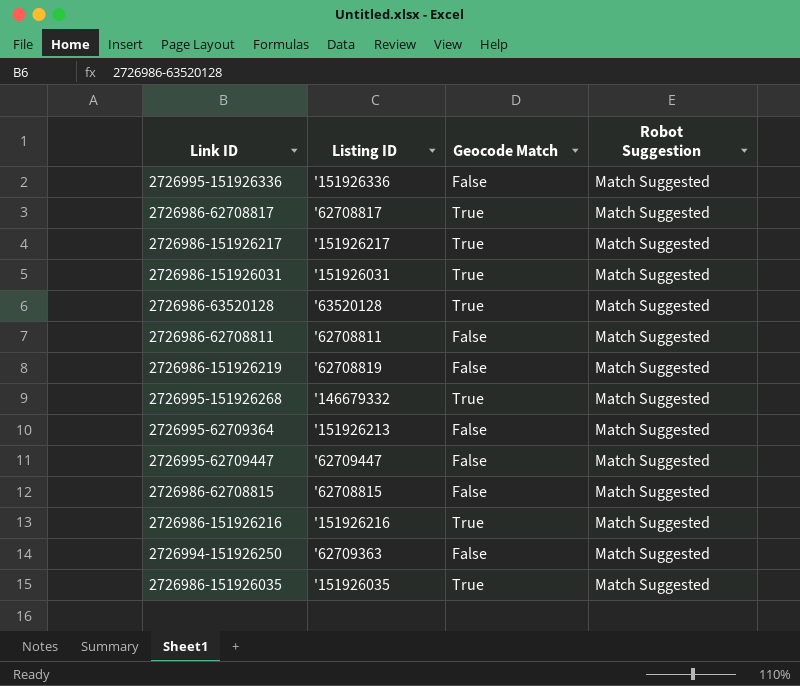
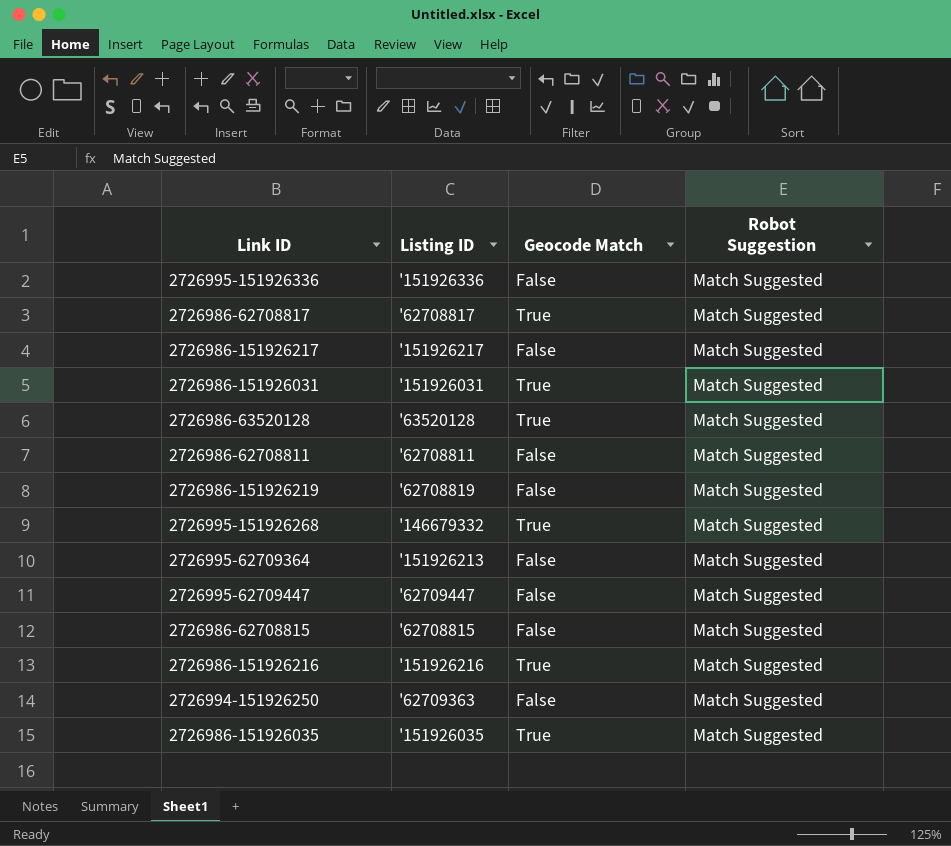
2726986-151926217 | Geocode Match: True -> False

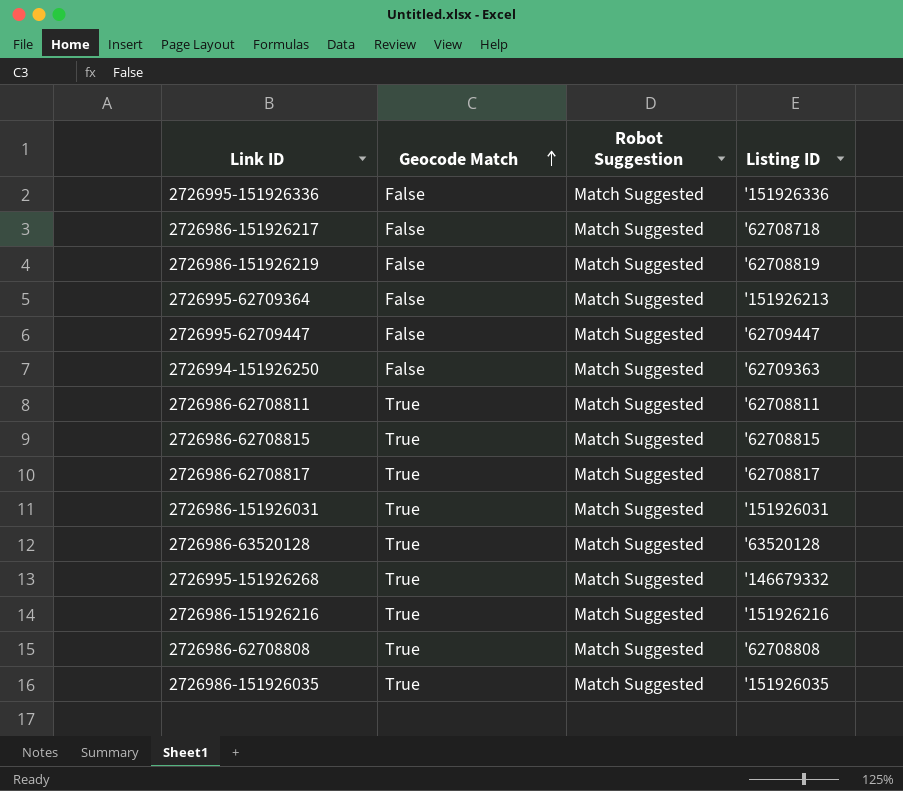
row order: none -> Geocode Match ascending
column Listing ID | position: 2 -> 4
2726986-151926217 | Listing ID: '151926217 -> '62708718
2726986-62708811 | Geocode Match: False -> True
2726986-62708815 | Geocode Match: False -> True
row 2726986-62708808: none -> True | Match Suggested | '62708808

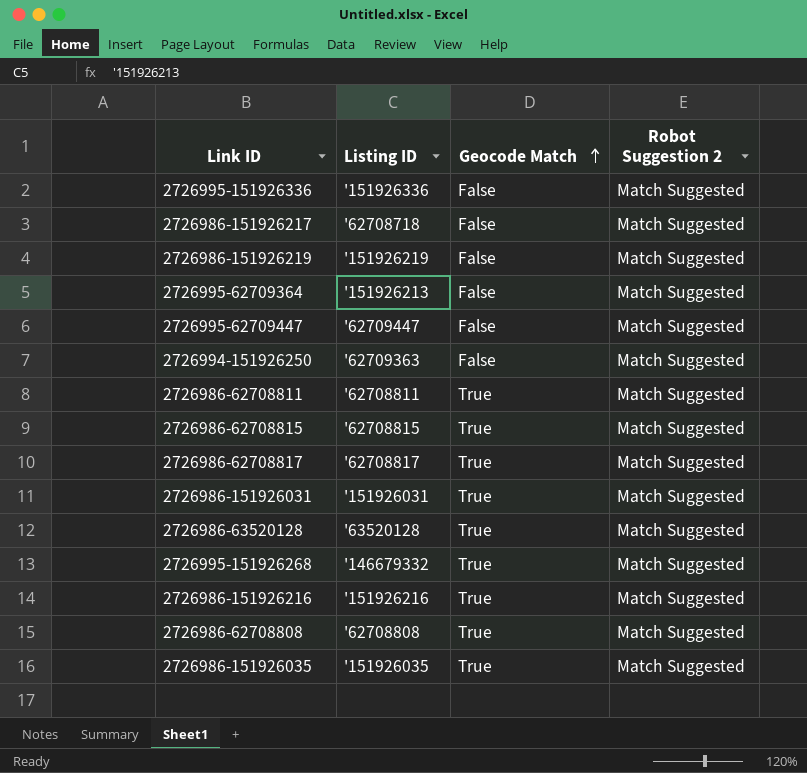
column Listing ID | position: 4 -> 2
column name: Robot Suggestion -> Robot Suggestion 2
2726986-151926219 | Listing ID: '62708819 -> '151926219

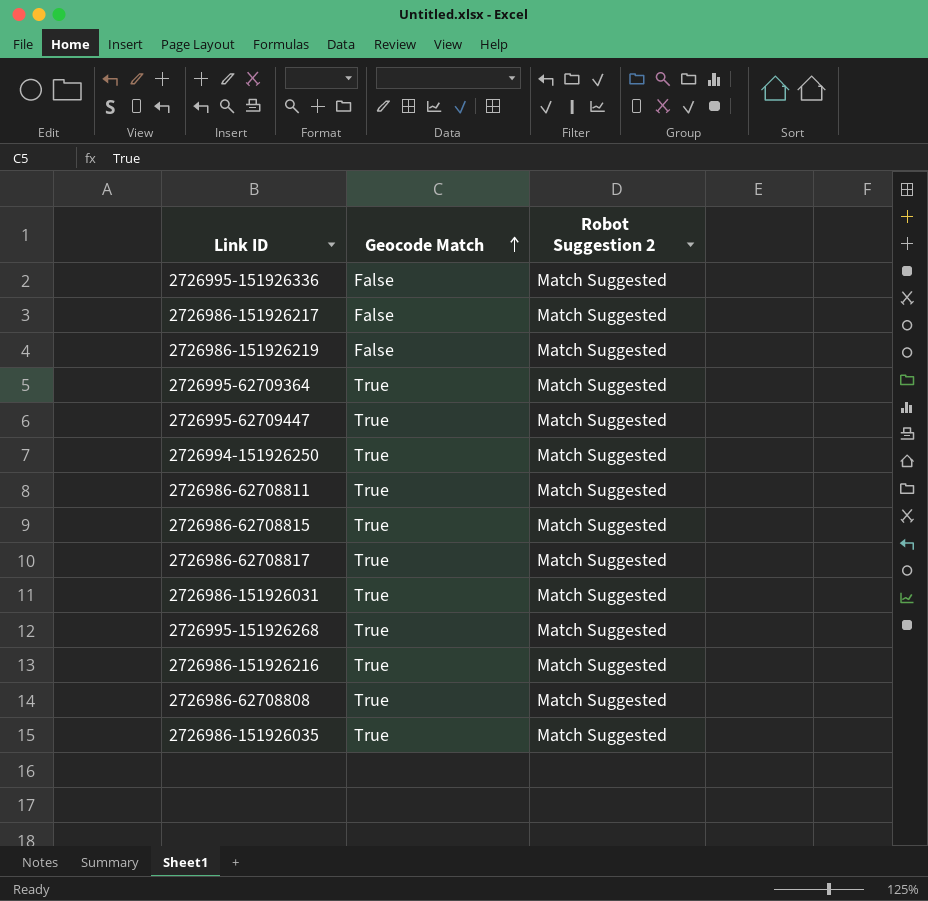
column Listing ID | position: 2 -> none
row 2726986-63520128: '63520128 | True | Match Suggested -> none
2726995-62709364 | Geocode Match: False -> True
2726995-62709447 | Geocode Match: False -> True
2726994-151926250 | Geocode Match: False -> True

